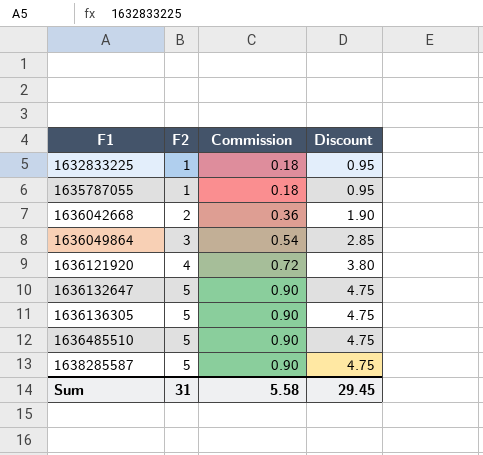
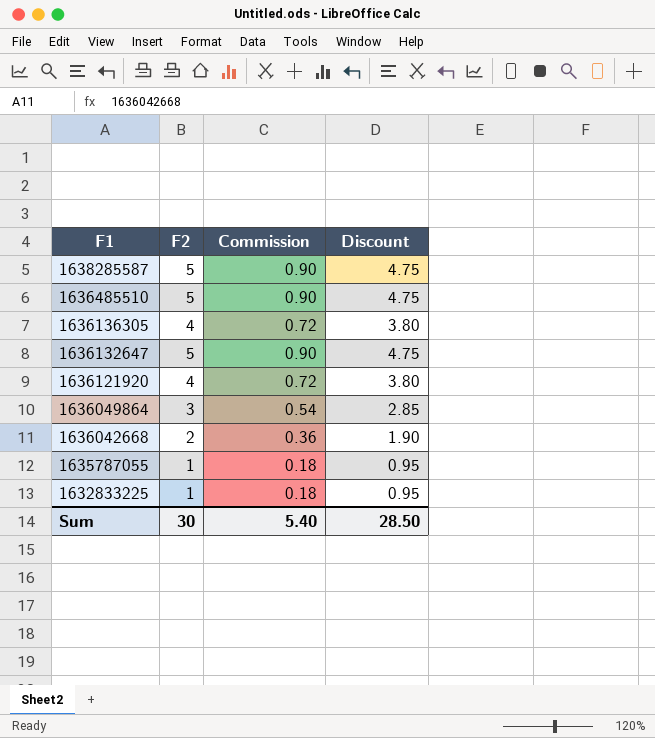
row order: F1 ascending -> F1 descending
1636136305 | F2: 5 -> 4
1636136305 | Commission: 0.90 -> 0.72
1636136305 | Discount: 4.75 -> 3.80
Sum | F2: 31 -> 30
Sum | Commission: 5.58 -> 5.40
Sum | Discount: 29.45 -> 28.50

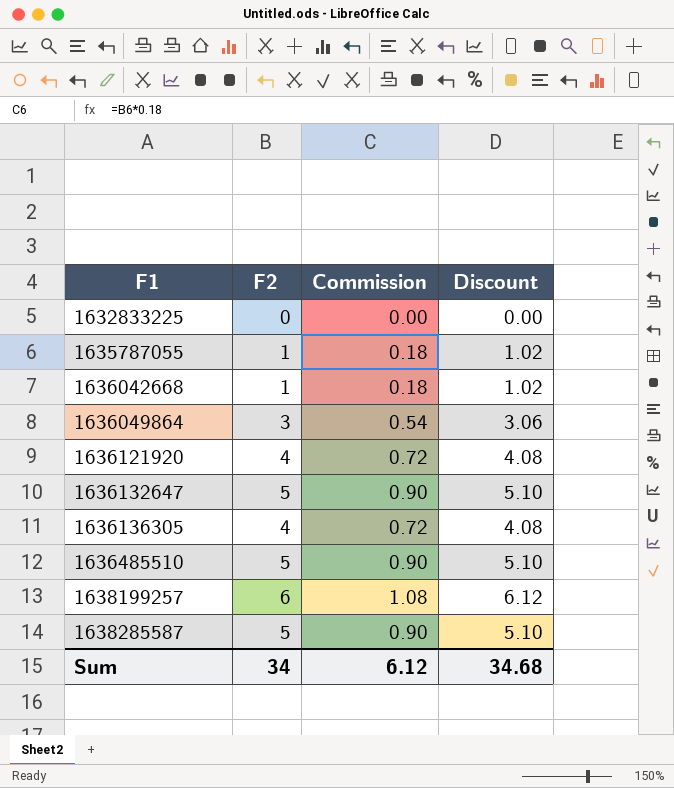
row order: F1 descending -> F1 ascending
column Discount | formula: [F2] * 0.95 -> [F2] * 1.02
1632833225 | F2: 1 -> 0
1632833225 | Commission: 0.18 -> 0.00
1636042668 | F2: 2 -> 1
1636042668 | Commission: 0.36 -> 0.18
row 1638199257: none -> 6 | 1.08 | 6.12
Sum | F2: 30 -> 34
Sum | Commission: 5.40 -> 6.12
Sum | Discount: 28.50 -> 34.68

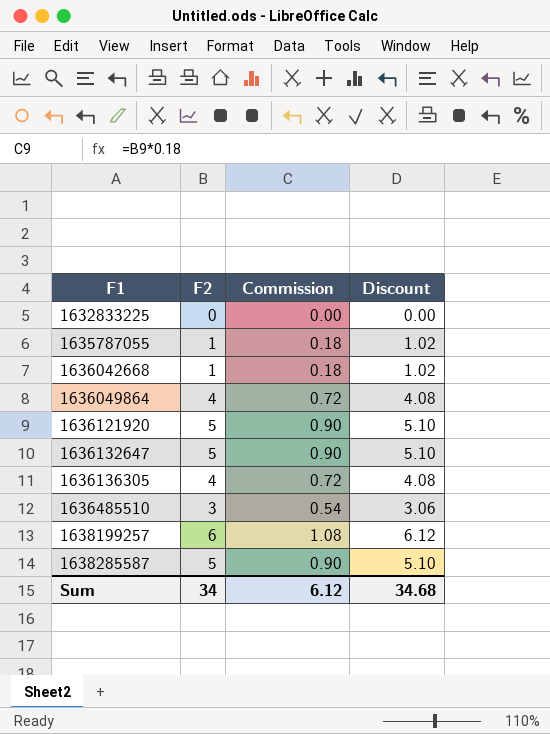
1636049864 | F2: 3 -> 4
1636049864 | Commission: 0.54 -> 0.72
1636049864 | Discount: 3.06 -> 4.08
1636121920 | F2: 4 -> 5
1636121920 | Commission: 0.72 -> 0.90
1636121920 | Discount: 4.08 -> 5.10
1636485510 | F2: 5 -> 3
1636485510 | Commission: 0.90 -> 0.54
1636485510 | Discount: 5.10 -> 3.06

